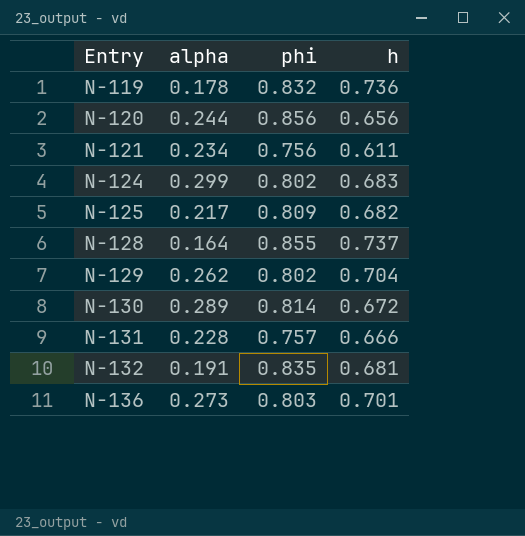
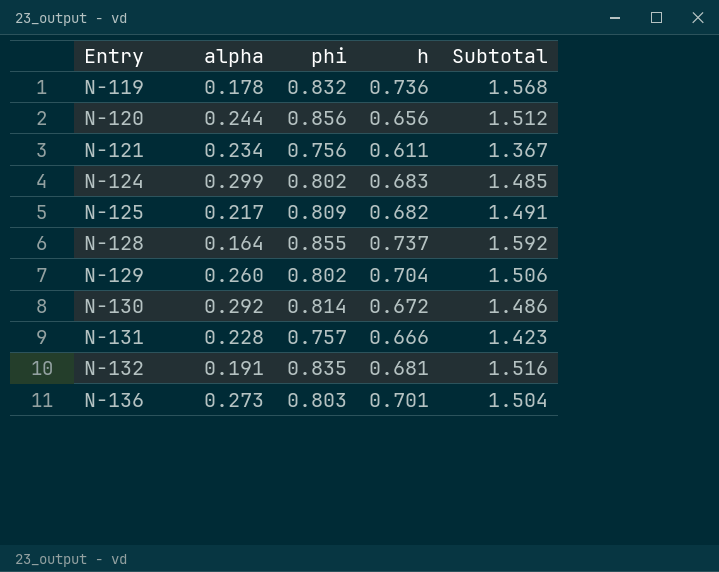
column Subtotal | formula: none -> [phi] + [h]
N-129 | alpha: 0.262 -> 0.260
N-130 | alpha: 0.289 -> 0.292

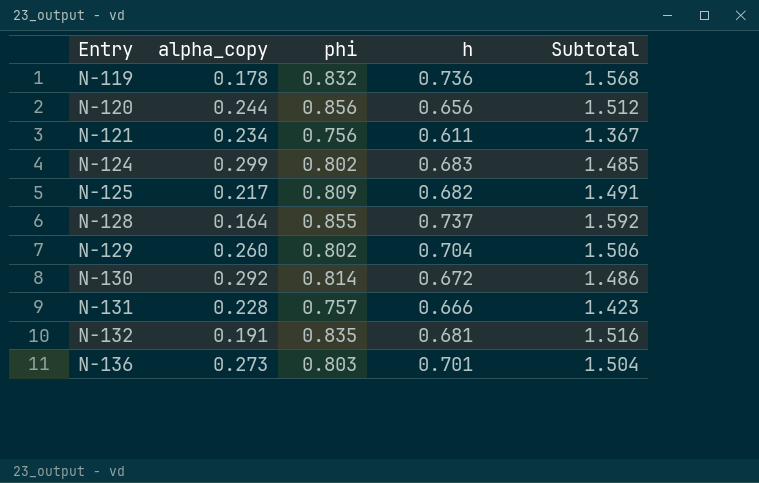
column name: alpha -> alpha_copy

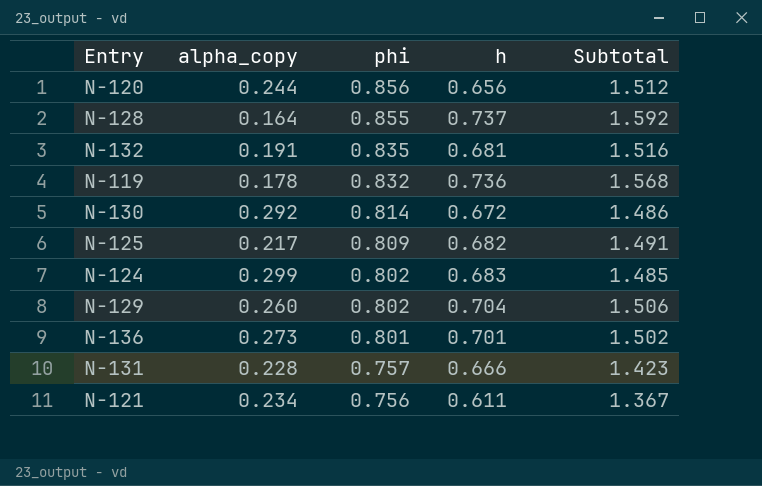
row order: Entry ascending -> phi descending
N-136 | phi: 0.803 -> 0.801
N-136 | Subtotal: 1.504 -> 1.502

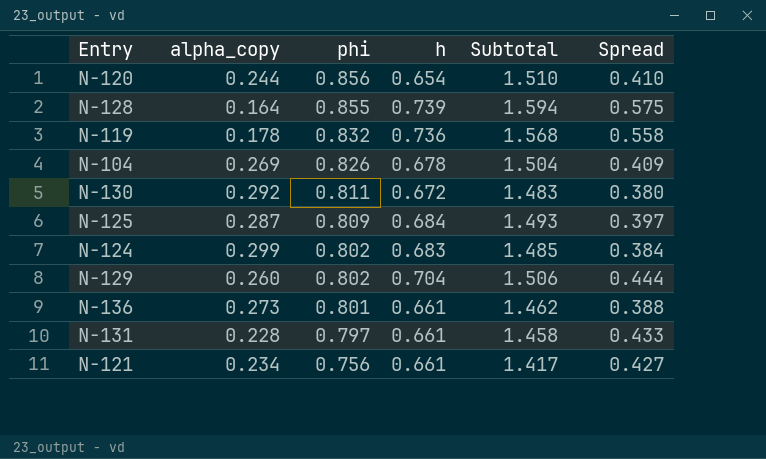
column Spread | formula: none -> [h] - [alpha_copy]
row N-132: 0.191 | 0.835 | 0.681 | 1.516 -> none
N-120 | h: 0.656 -> 0.654
N-120 | Subtotal: 1.512 -> 1.510
N-128 | h: 0.737 -> 0.739
N-128 | Subtotal: 1.592 -> 1.594
row N-104: none -> 0.269 | 0.826 | 0.678 | 1.504 | 0.409
N-130 | phi: 0.814 -> 0.811
N-130 | Subtotal: 1.486 -> 1.483
N-125 | alpha_copy: 0.217 -> 0.287
N-125 | h: 0.682 -> 0.684
N-125 | Subtotal: 1.491 -> 1.493
N-136 | h: 0.701 -> 0.661
N-136 | Subtotal: 1.502 -> 1.462
N-131 | phi: 0.757 -> 0.797
N-131 | h: 0.666 -> 0.661
N-131 | Subtotal: 1.423 -> 1.458
N-121 | h: 0.611 -> 0.661
N-121 | Subtotal: 1.367 -> 1.417

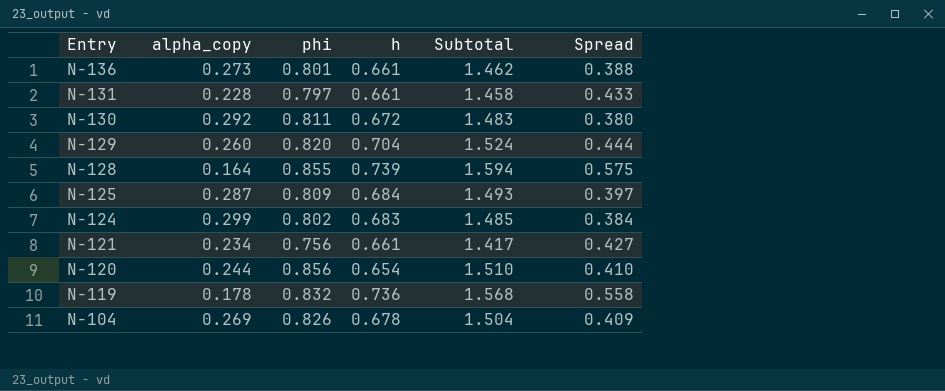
row order: phi descending -> Entry descending
N-129 | phi: 0.802 -> 0.820
N-129 | Subtotal: 1.506 -> 1.524

